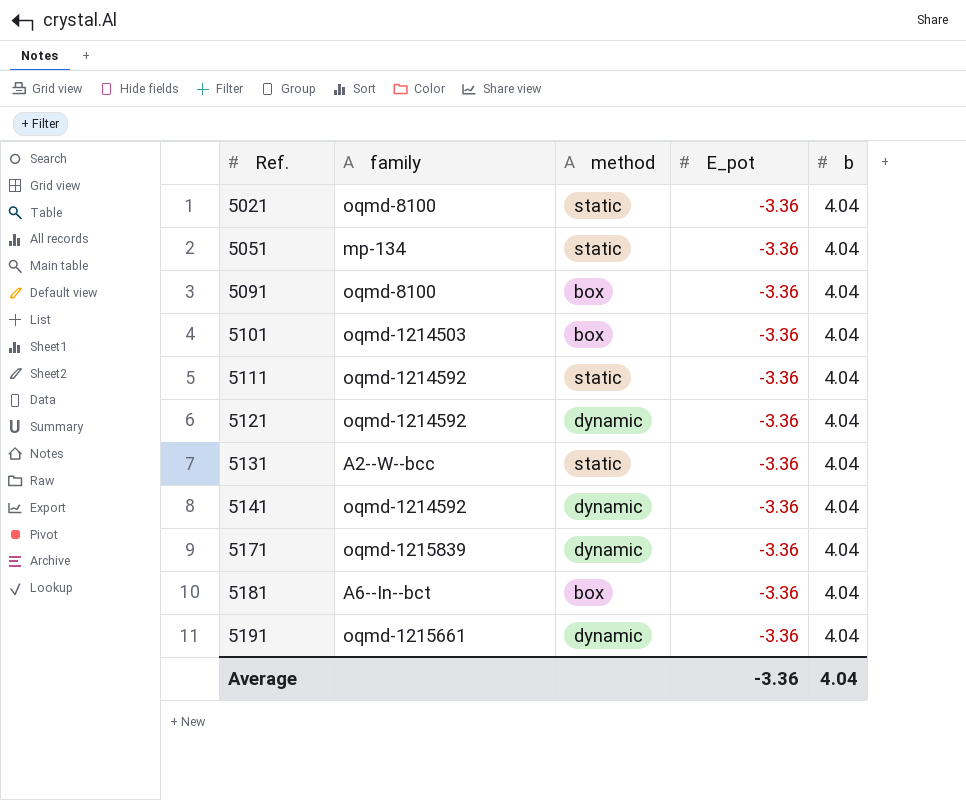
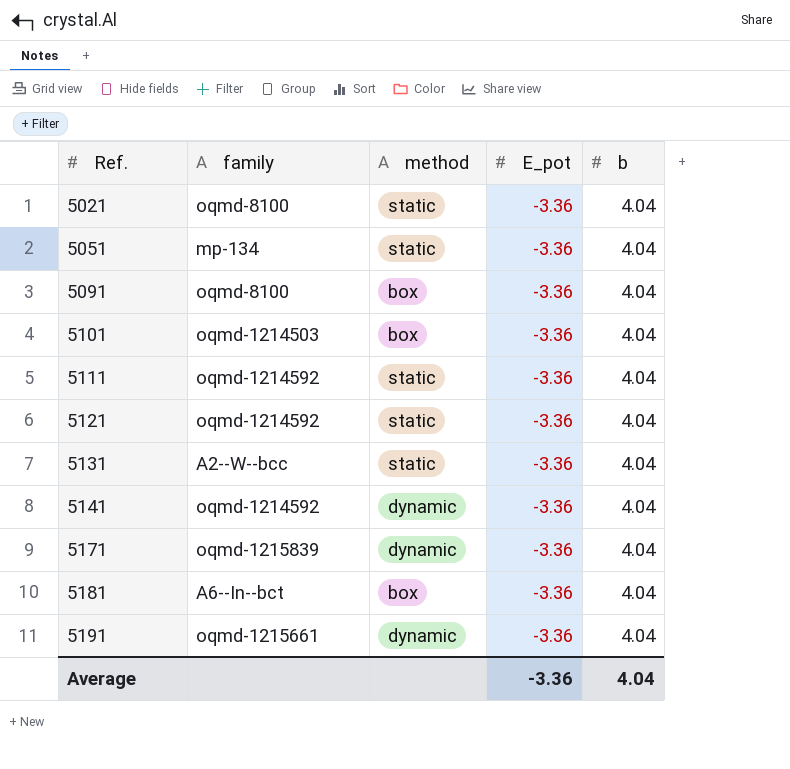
5121 | method: dynamic -> static

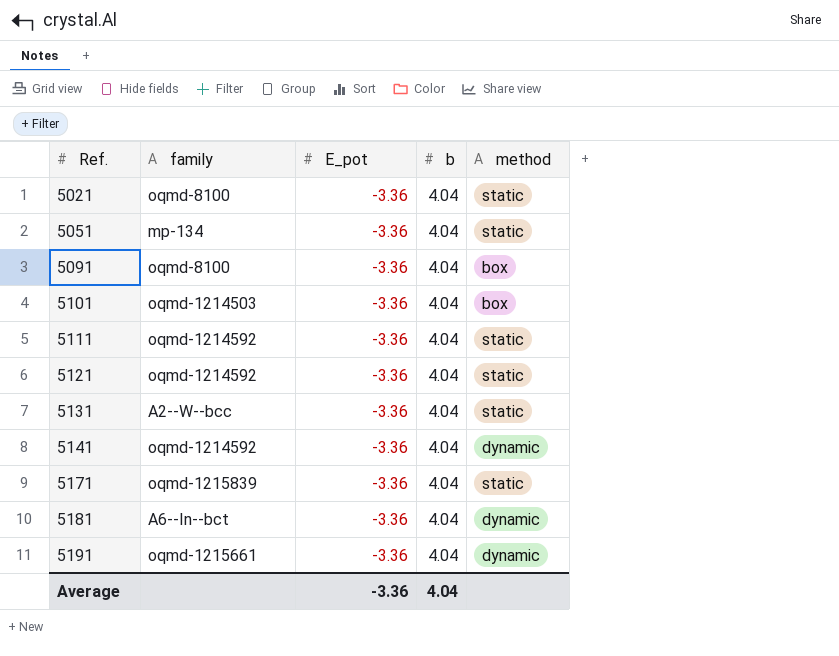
column method | position: 3 -> 5
5171 | method: dynamic -> static
5181 | method: box -> dynamic

